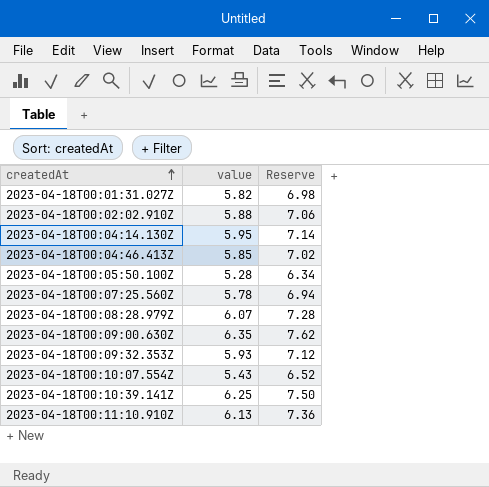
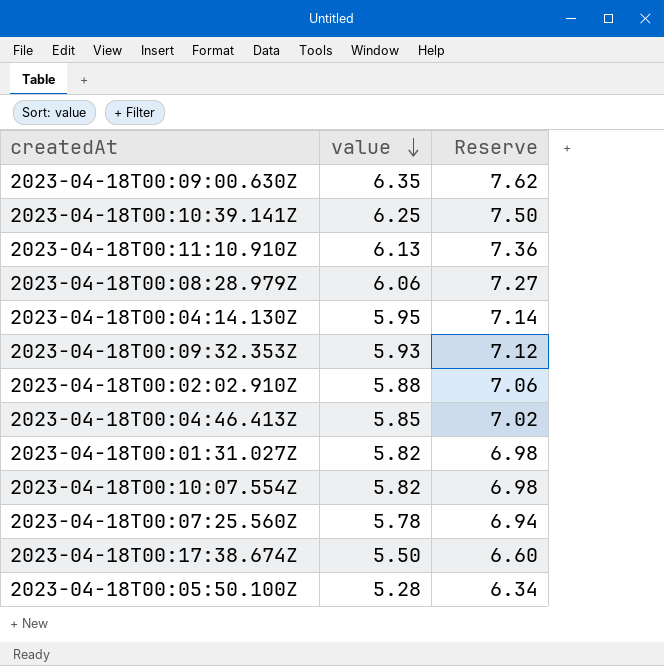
row order: createdAt ascending -> value descending
2023-04-18T00:08:28.979Z | value: 6.07 -> 6.06
2023-04-18T00:08:28.979Z | Reserve: 7.28 -> 7.27
2023-04-18T00:10:07.554Z | value: 5.43 -> 5.82
2023-04-18T00:10:07.554Z | Reserve: 6.52 -> 6.98
row 2023-04-18T00:17:38.674Z: none -> 5.50 | 6.60

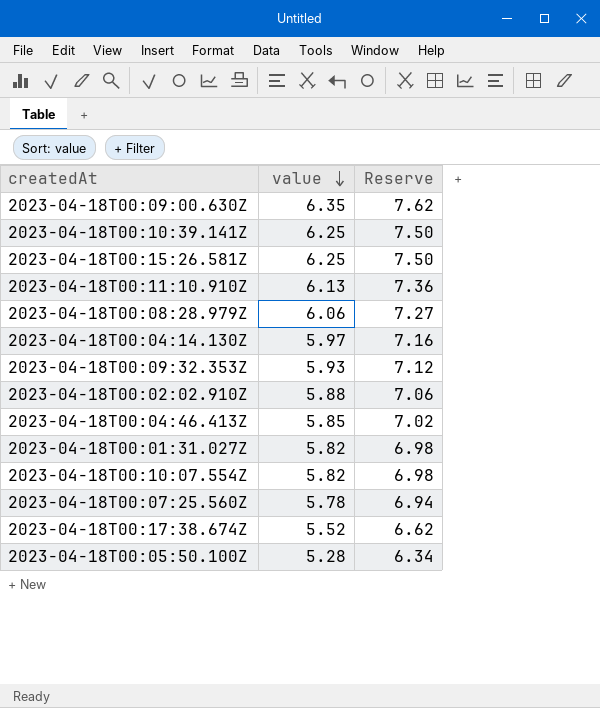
row 2023-04-18T00:15:26.581Z: none -> 6.25 | 7.50
2023-04-18T00:04:14.130Z | value: 5.95 -> 5.97
2023-04-18T00:04:14.130Z | Reserve: 7.14 -> 7.16
2023-04-18T00:17:38.674Z | value: 5.50 -> 5.52
2023-04-18T00:17:38.674Z | Reserve: 6.60 -> 6.62

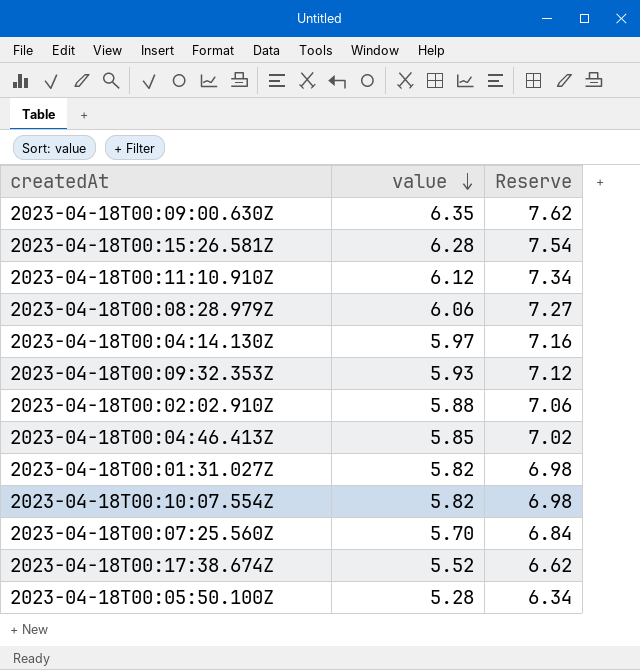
row 2023-04-18T00:10:39.141Z: 6.25 | 7.50 -> none
2023-04-18T00:15:26.581Z | value: 6.25 -> 6.28
2023-04-18T00:15:26.581Z | Reserve: 7.50 -> 7.54
2023-04-18T00:11:10.910Z | value: 6.13 -> 6.12
2023-04-18T00:11:10.910Z | Reserve: 7.36 -> 7.34
2023-04-18T00:07:25.560Z | value: 5.78 -> 5.70
2023-04-18T00:07:25.560Z | Reserve: 6.94 -> 6.84

